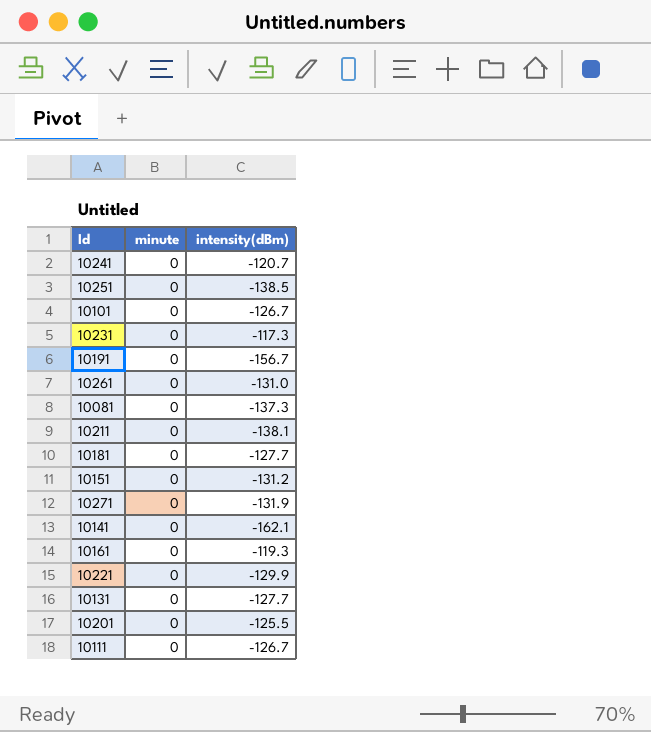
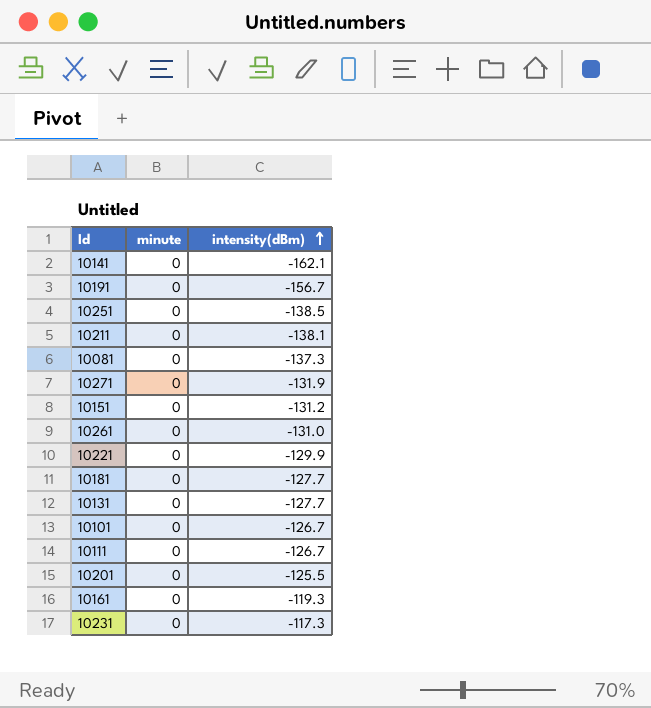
row order: none -> intensity(dBm) ascending
row 10241: 0 | -120.7 -> none

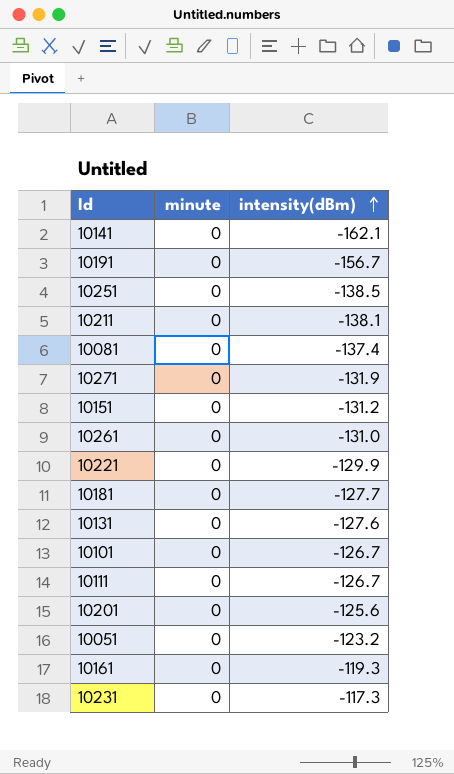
10081 | intensity(dBm): -137.3 -> -137.4
10131 | intensity(dBm): -127.7 -> -127.6
10201 | intensity(dBm): -125.5 -> -125.6
row 10051: none -> 0 | -123.2

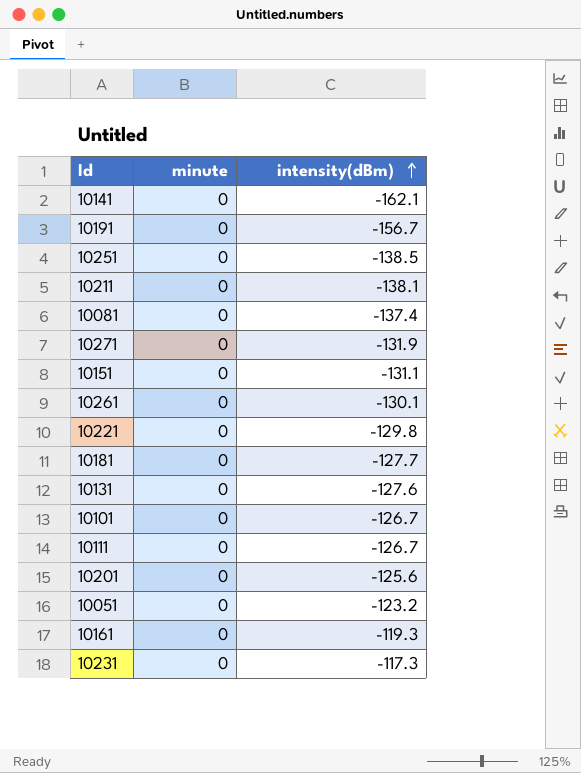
10151 | intensity(dBm): -131.2 -> -131.1
10261 | intensity(dBm): -131.0 -> -130.1
10221 | intensity(dBm): -129.9 -> -129.8

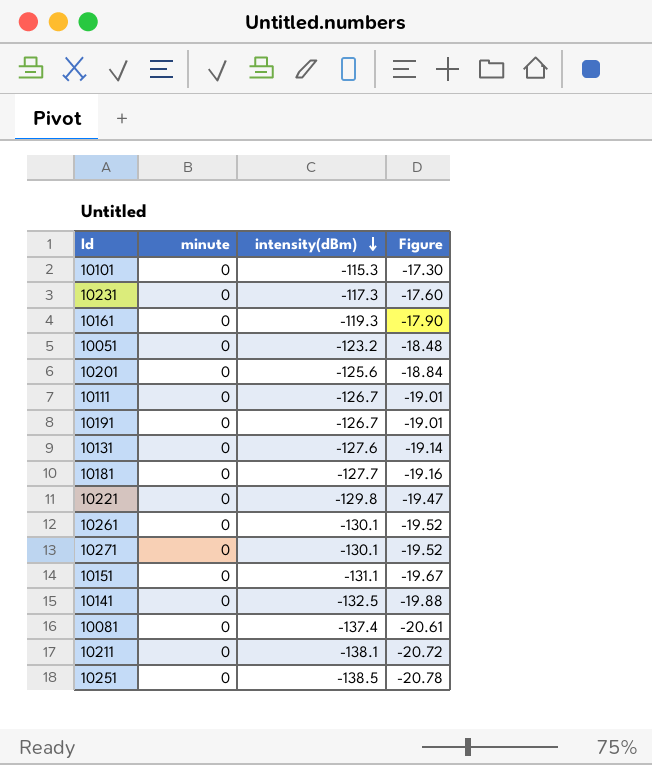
row order: intensity(dBm) ascending -> intensity(dBm) descending
column Figure | formula: none -> [intensity(dBm)] * 0.15
10101 | intensity(dBm): -126.7 -> -115.3
10191 | intensity(dBm): -156.7 -> -126.7
10271 | intensity(dBm): -131.9 -> -130.1
10141 | intensity(dBm): -162.1 -> -132.5

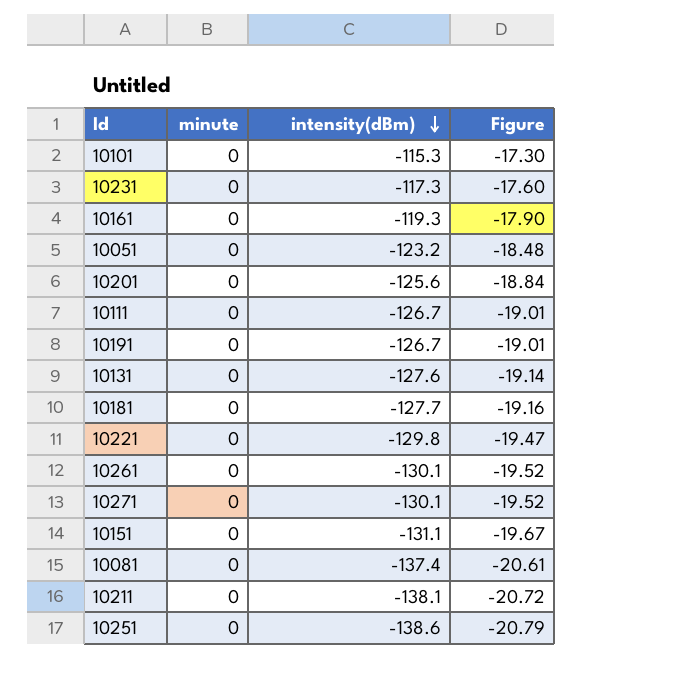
row 10141: 0 | -132.5 | -19.88 -> none
10251 | intensity(dBm): -138.5 -> -138.6
10251 | Figure: -20.78 -> -20.79

